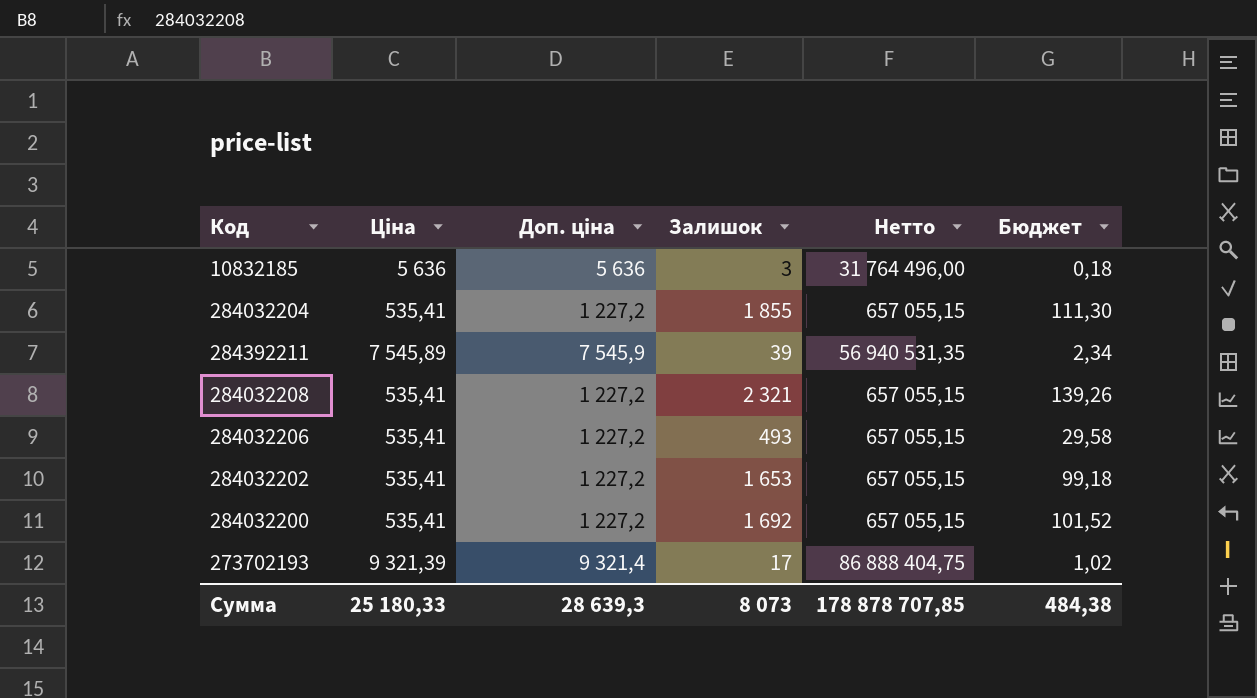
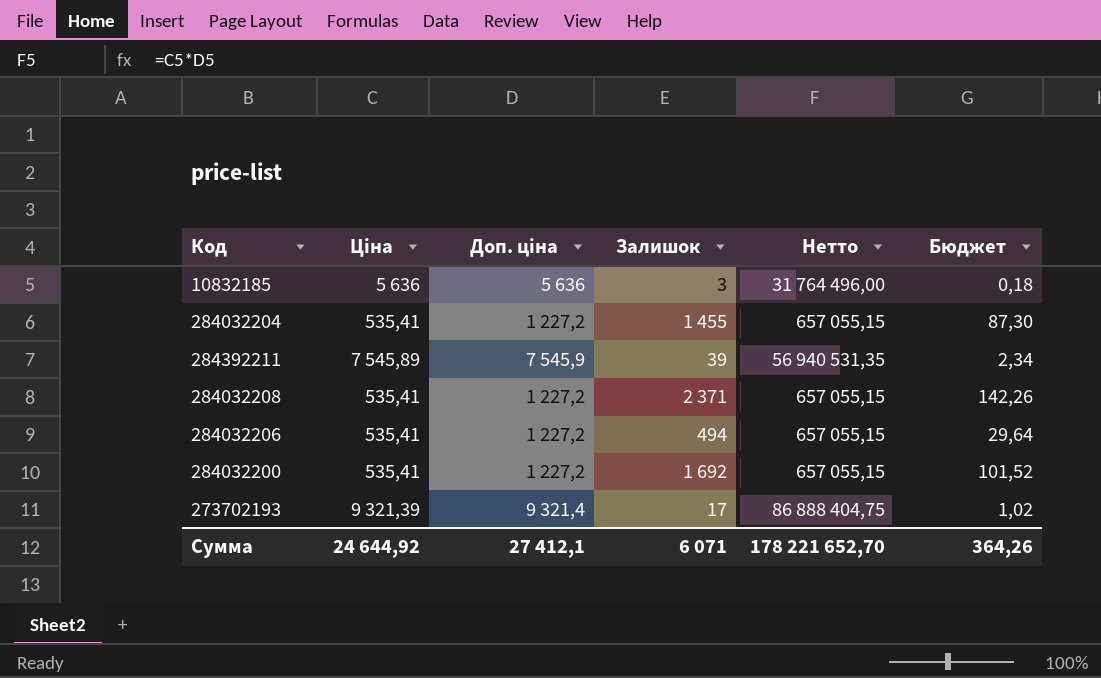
row 284032202: 535,41 | 1 227,2 | 1 653 | 657 055,15 | 99,18 -> none
284032204 | Залишок: 1 855 -> 1 455
284032204 | Бюджет: 111,30 -> 87,30
284032208 | Залишок: 2 321 -> 2 371
284032208 | Бюджет: 139,26 -> 142,26
284032206 | Залишок: 493 -> 494
284032206 | Бюджет: 29,58 -> 29,64
Сумма | Ціна: 25 180,33 -> 24 644,92
Сумма | Доп. ціна: 28 639,3 -> 27 412,1
Сумма | Залишок: 8 073 -> 6 071
Сумма | Нетто: 178 878 707,85 -> 178 221 652,70
Сумма | Бюджет: 484,38 -> 364,26

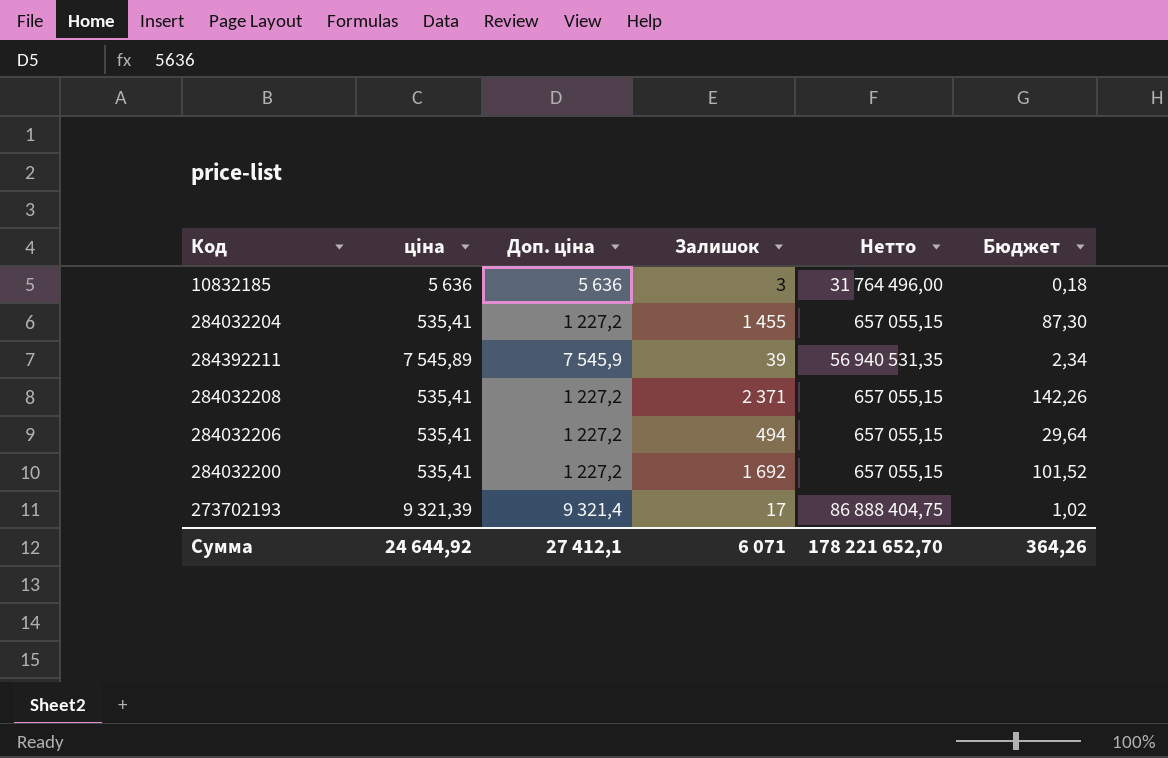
column name: Ціна -> ціна

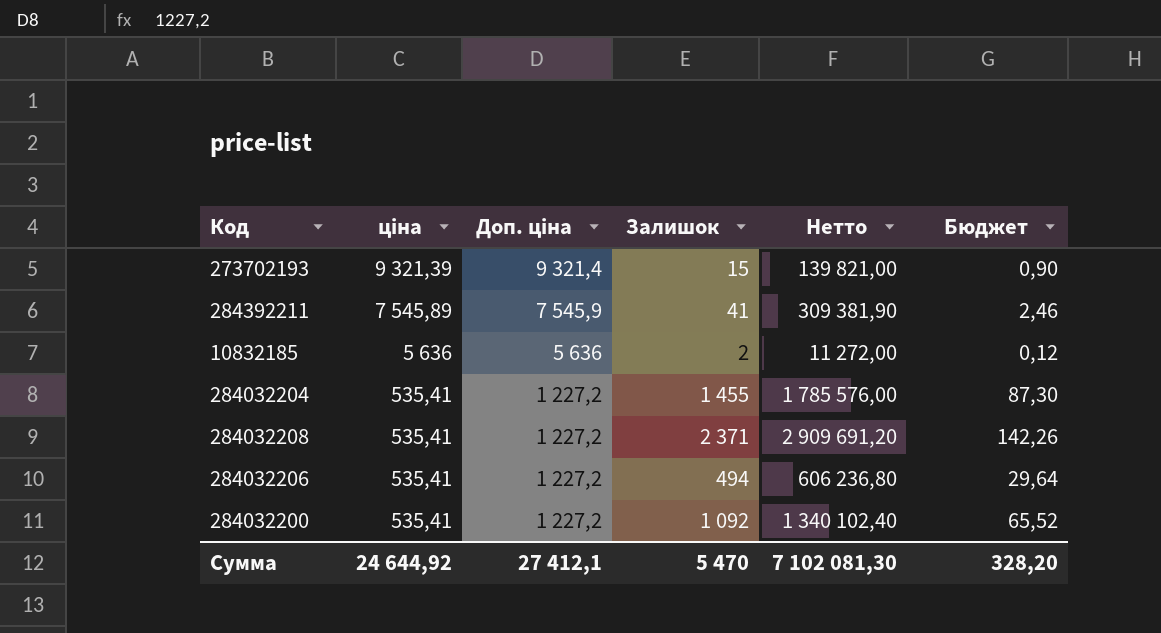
row order: none -> ціна descending
column Нетто | formula: [ціна] * [Доп. ціна] -> [Доп. ціна] * [Залишок]
273702193 | Залишок: 17 -> 15
273702193 | Бюджет: 1,02 -> 0,90
284392211 | Залишок: 39 -> 41
284392211 | Бюджет: 2,34 -> 2,46
10832185 | Залишок: 3 -> 2
10832185 | Бюджет: 0,18 -> 0,12
284032200 | Залишок: 1 692 -> 1 092
284032200 | Бюджет: 101,52 -> 65,52
Сумма | Залишок: 6 071 -> 5 470
Сумма | Нетто: 178 221 652,70 -> 7 102 081,30
Сумма | Бюджет: 364,26 -> 328,20

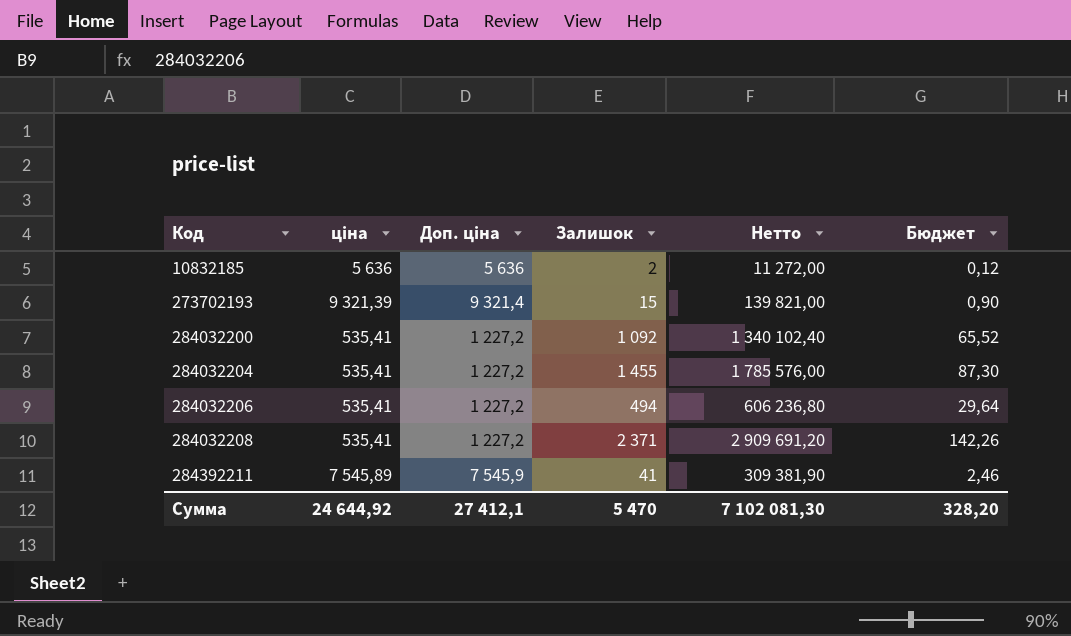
row order: ціна descending -> Код ascending

